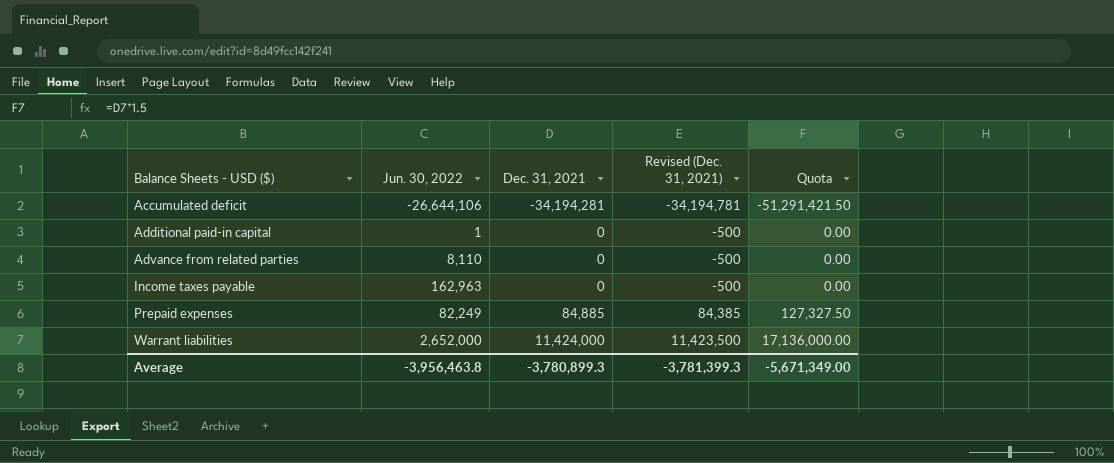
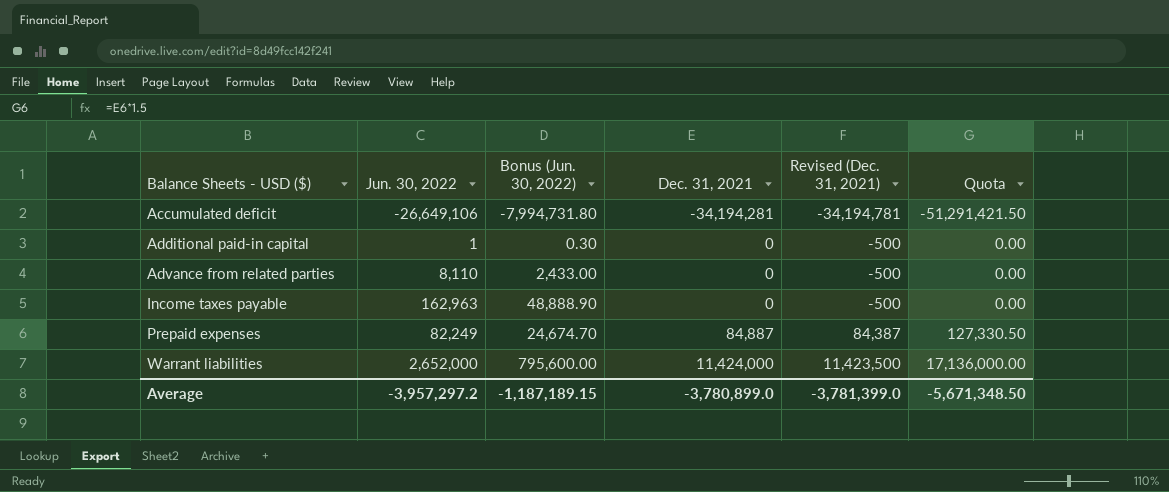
column Bonus (Jun. 30, 2022) | formula: none -> [Jun. 30, 2022] * 0.3
Accumulated deficit | Jun. 30, 2022: -26,644,106 -> -26,649,106
Prepaid expenses | Dec. 31, 2021: 84,885 -> 84,887
Prepaid expenses | Revised (Dec. 31, 2021): 84,385 -> 84,387
Prepaid expenses | Quota: 127,327.50 -> 127,330.50
Average | Jun. 30, 2022: -3,956,463.8 -> -3,957,297.2
Average | Dec. 31, 2021: -3,780,899.3 -> -3,780,899.0
Average | Revised (Dec. 31, 2021): -3,781,399.3 -> -3,781,399.0
Average | Quota: -5,671,349.00 -> -5,671,348.50

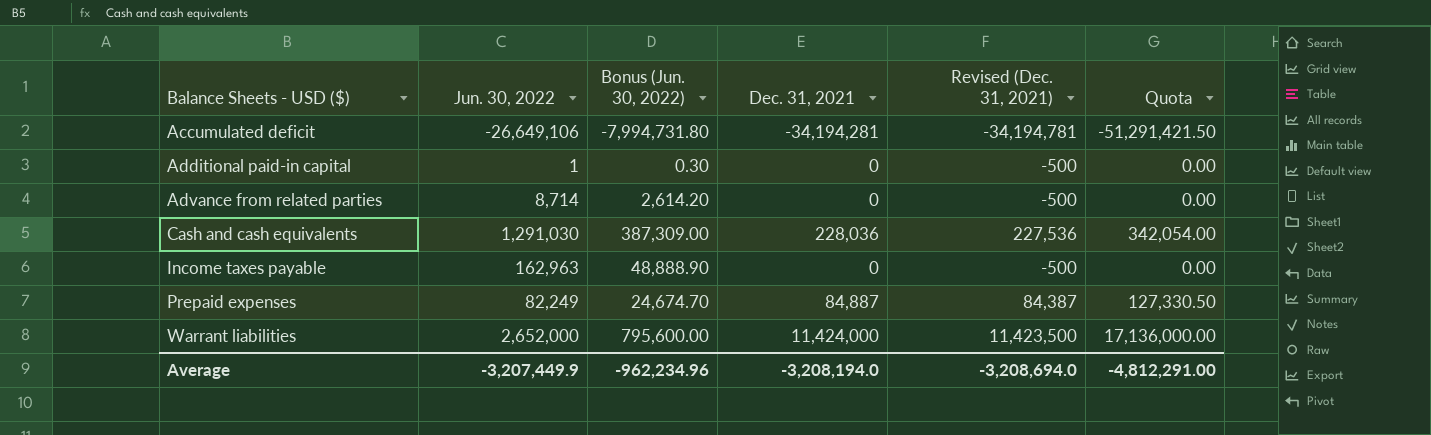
Advance from related parties | Jun. 30, 2022: 8,110 -> 8,714
Advance from related parties | Bonus (Jun. 30, 2022): 2,433.00 -> 2,614.20
row Cash and cash equivalents: none -> 1,291,030 | 387,309.00 | 228,036 | 227,536 | 342,054.00
Average | Jun. 30, 2022: -3,957,297.2 -> -3,207,449.9
Average | Bonus (Jun. 30, 2022): -1,187,189.15 -> -962,234.96
Average | Dec. 31, 2021: -3,780,899.0 -> -3,208,194.0
Average | Revised (Dec. 31, 2021): -3,781,399.0 -> -3,208,694.0
Average | Quota: -5,671,348.50 -> -4,812,291.00

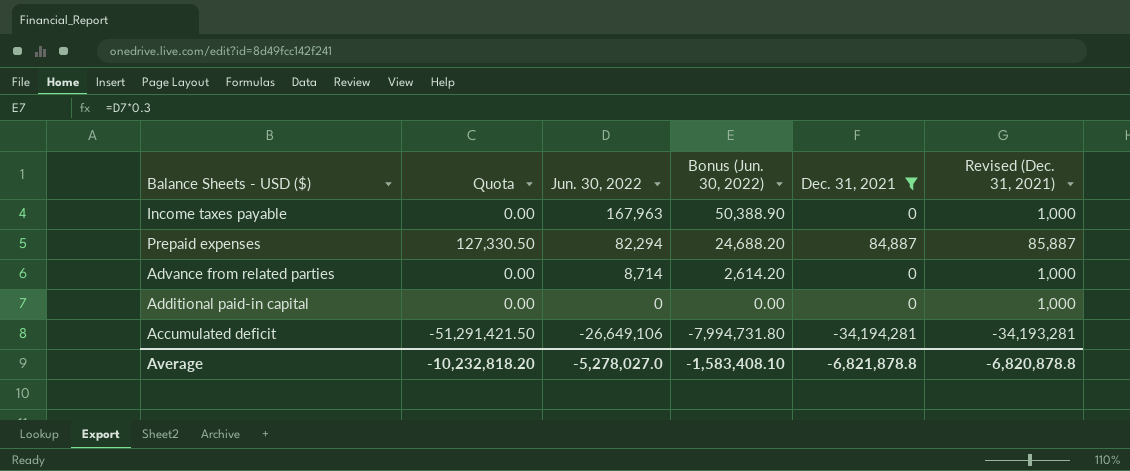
filter: none -> Dec. 31, 2021 <= 84,887
row order: Balance Sheets - USD ($) ascending -> Jun. 30, 2022 descending
column Quota | position: 6 -> 2
column Revised (Dec. 31, 2021) | formula: [Dec. 31, 2021] - 500 -> [Dec. 31, 2021] + 1000
Income taxes payable | Jun. 30, 2022: 162,963 -> 167,963
Income taxes payable | Bonus (Jun. 30, 2022): 48,888.90 -> 50,388.90
Prepaid expenses | Jun. 30, 2022: 82,249 -> 82,294
Prepaid expenses | Bonus (Jun. 30, 2022): 24,674.70 -> 24,688.20
Additional paid-in capital | Jun. 30, 2022: 1 -> 0
Additional paid-in capital | Bonus (Jun. 30, 2022): 0.30 -> 0.00
Average | Quota: -4,812,291.00 -> -10,232,818.20
Average | Jun. 30, 2022: -3,207,449.9 -> -5,278,027.0
Average | Bonus (Jun. 30, 2022): -962,234.96 -> -1,583,408.10
Average | Dec. 31, 2021: -3,208,194.0 -> -6,821,878.8
Average | Revised (Dec. 31, 2021): -3,208,694.0 -> -6,820,878.8

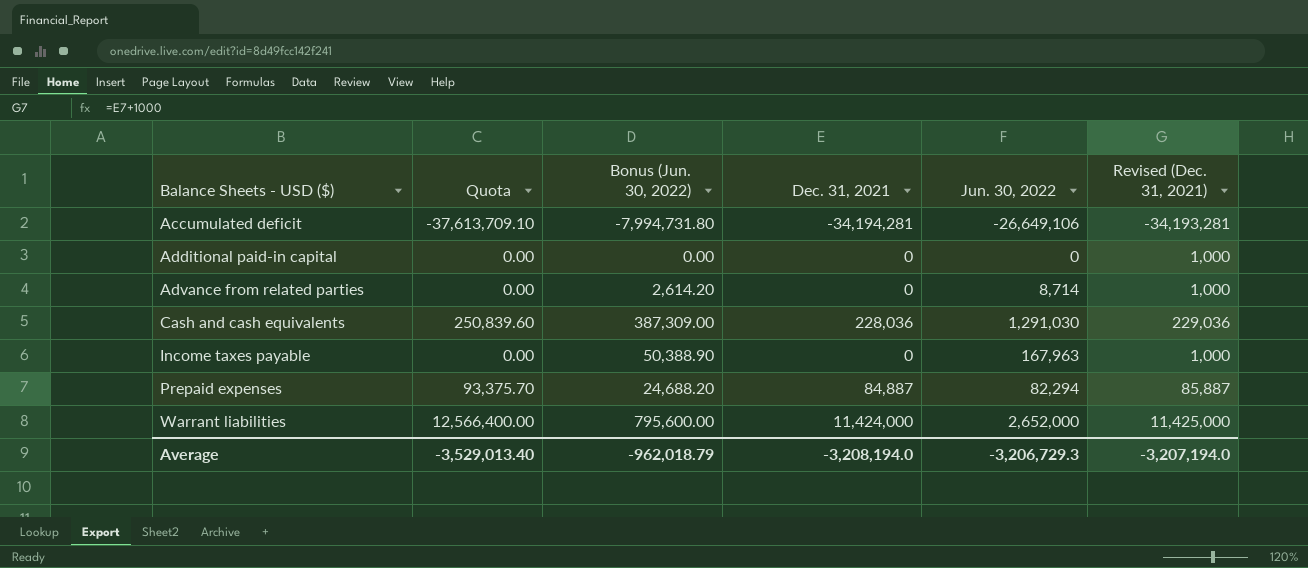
filter: Dec. 31, 2021 <= 84,887 -> none
row order: Jun. 30, 2022 descending -> Balance Sheets - USD ($) ascending
column Quota | formula: [Dec. 31, 2021] * 1.5 -> [Dec. 31, 2021] * 1.1
column Jun. 30, 2022 | position: 3 -> 5
Average | Quota: -10,232,818.20 -> -3,529,013.40
Average | Bonus (Jun. 30, 2022): -1,583,408.10 -> -962,018.79
Average | Dec. 31, 2021: -6,821,878.8 -> -3,208,194.0
Average | Jun. 30, 2022: -5,278,027.0 -> -3,206,729.3
Average | Revised (Dec. 31, 2021): -6,820,878.8 -> -3,207,194.0

